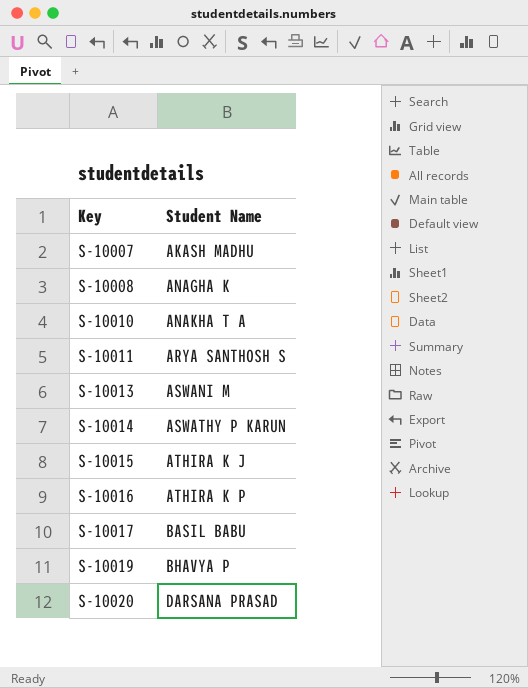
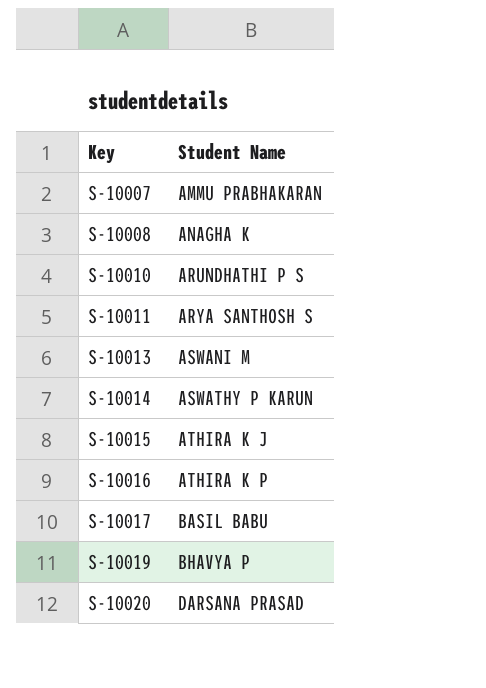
S-10007 | Student Name: AKASH MADHU -> AMMU PRABHAKARAN
S-10010 | Student Name: ANAKHA T A -> ARUNDHATHI P S

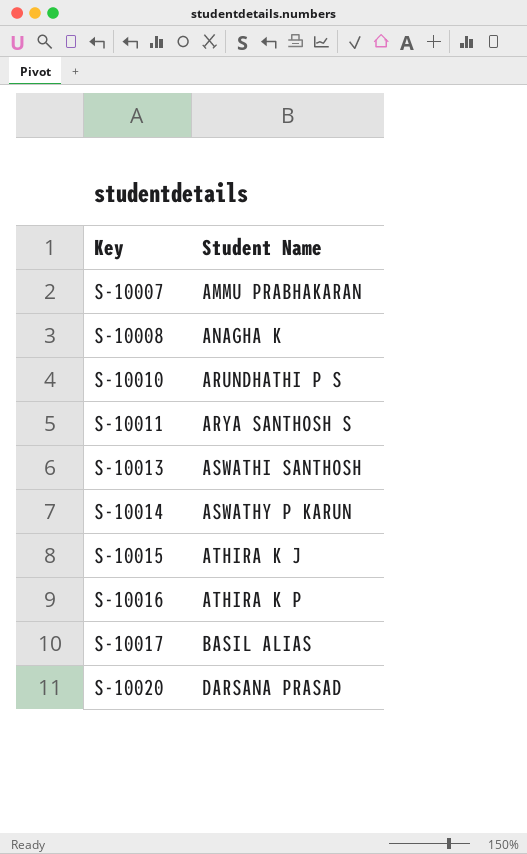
row S-10019: BHAVYA P -> none
S-10013 | Student Name: ASWANI M -> ASWATHI SANTHOSH
S-10017 | Student Name: BASIL BABU -> BASIL ALIAS

